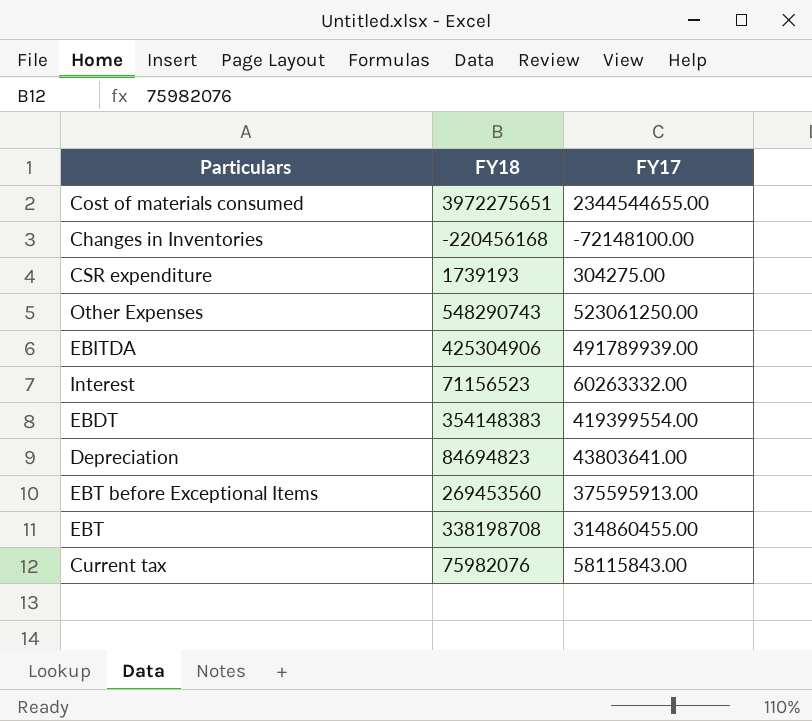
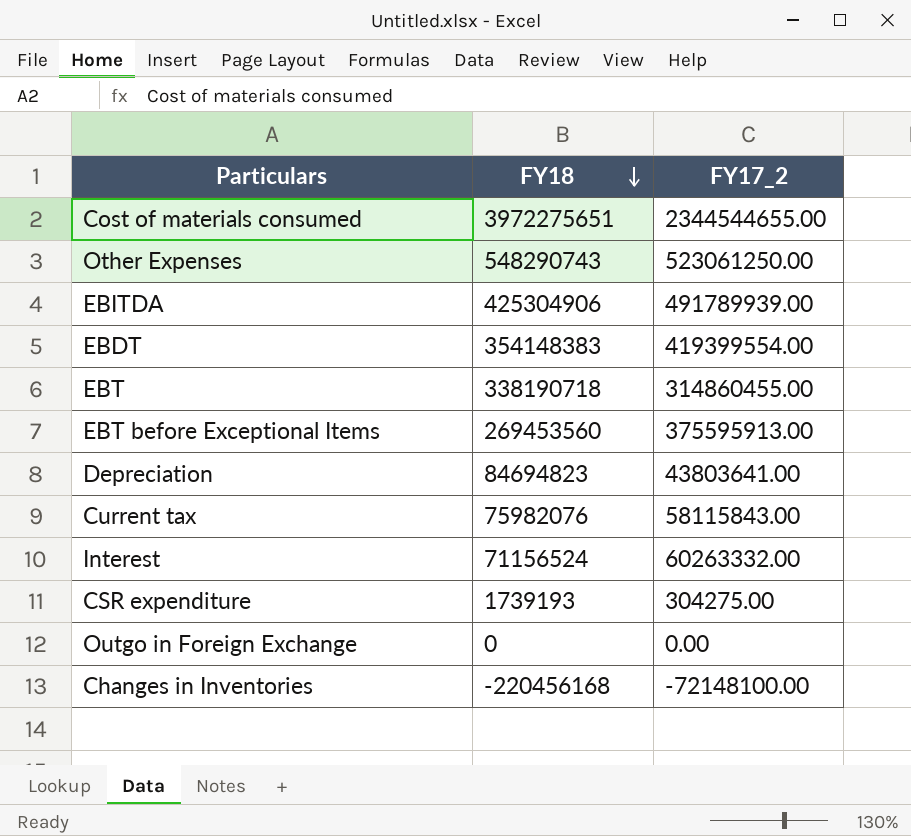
row order: none -> FY18 descending
column name: FY17 -> FY17_2
EBT | FY18: 338198708 -> 338190718
Interest | FY18: 71156523 -> 71156524
row Outgo in Foreign Exchange: none -> 0 | 0.00

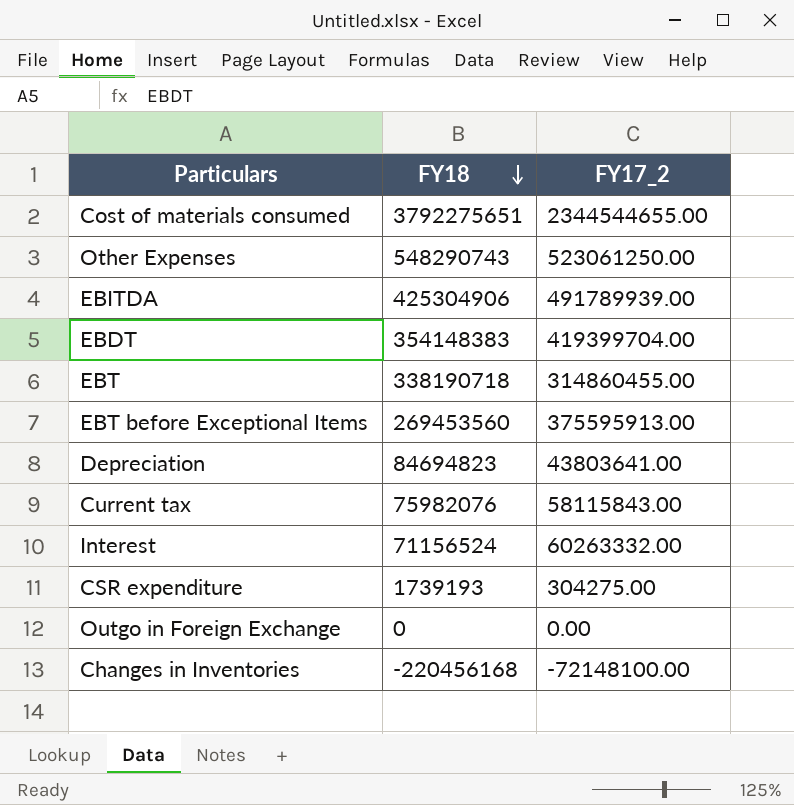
Cost of materials consumed | FY18: 3972275651 -> 3792275651
EBDT | FY17_2: 419399554.00 -> 419399704.00

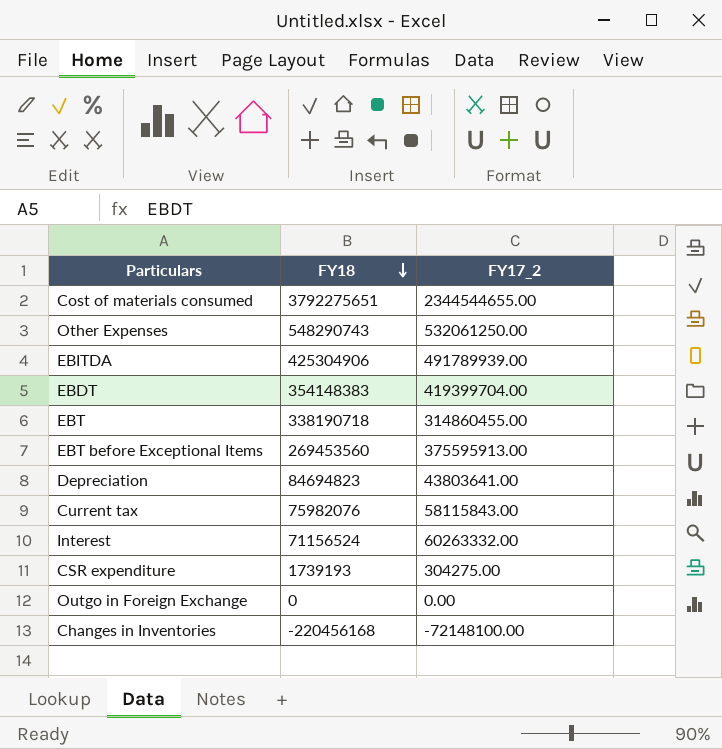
Other Expenses | FY17_2: 523061250.00 -> 532061250.00

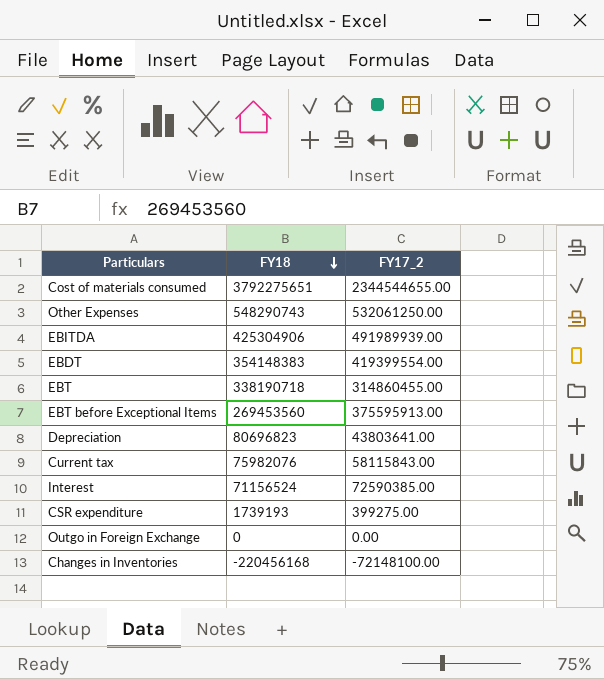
EBITDA | FY17_2: 491789939.00 -> 491989939.00
EBDT | FY17_2: 419399704.00 -> 419399554.00
Depreciation | FY18: 84694823 -> 80696823
Interest | FY17_2: 60263332.00 -> 72590385.00
CSR expenditure | FY17_2: 304275.00 -> 399275.00

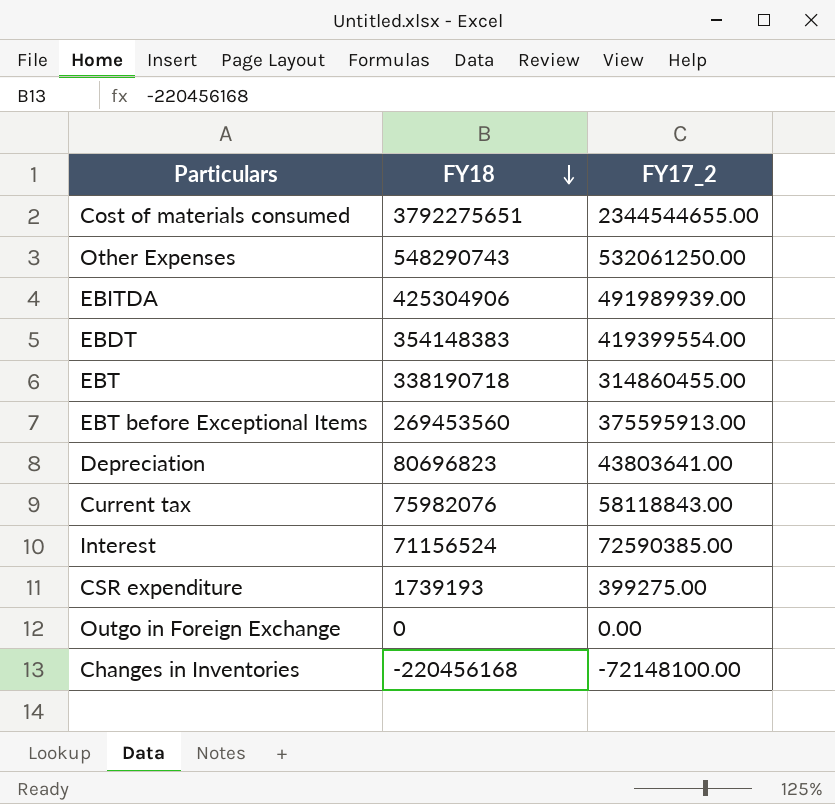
Current tax | FY17_2: 58115843.00 -> 58118843.00

